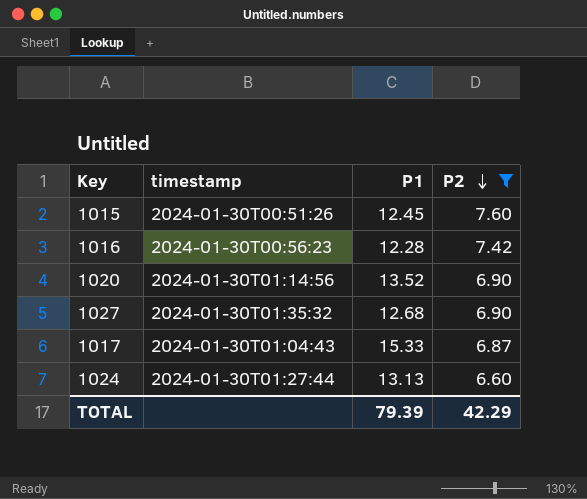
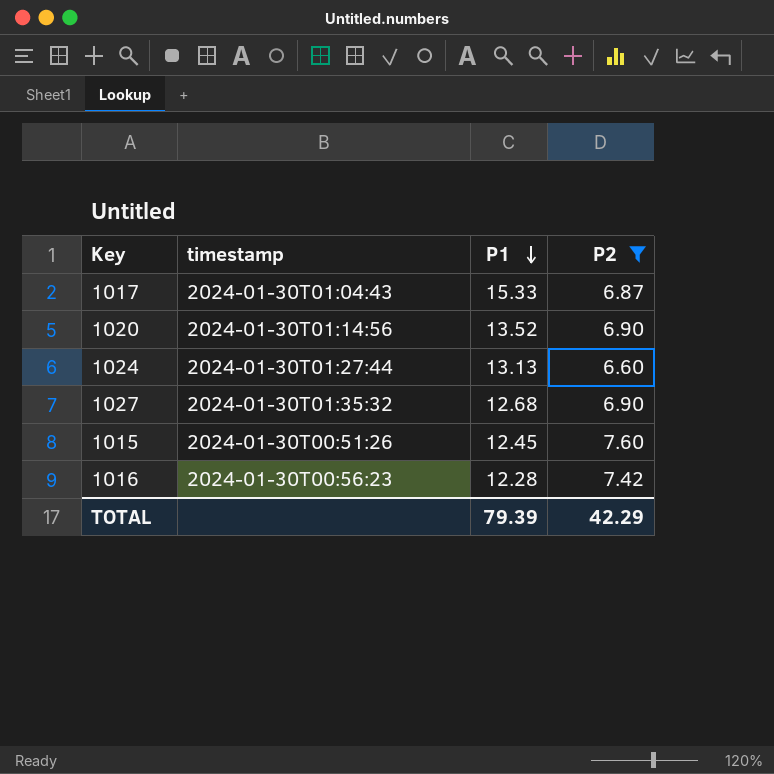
row order: P2 descending -> P1 descending

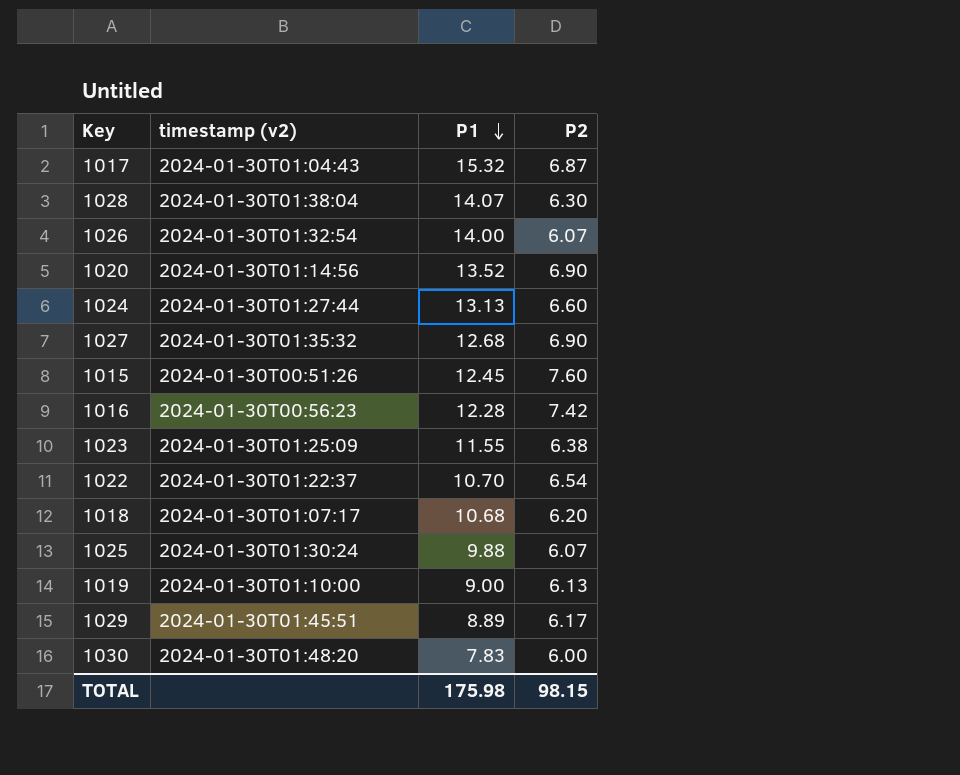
filter: P2 >= 6.60 -> none
column name: timestamp -> timestamp (v2)
1017 | P1: 15.33 -> 15.32
TOTAL | P1: 79.39 -> 175.98
TOTAL | P2: 42.29 -> 98.15

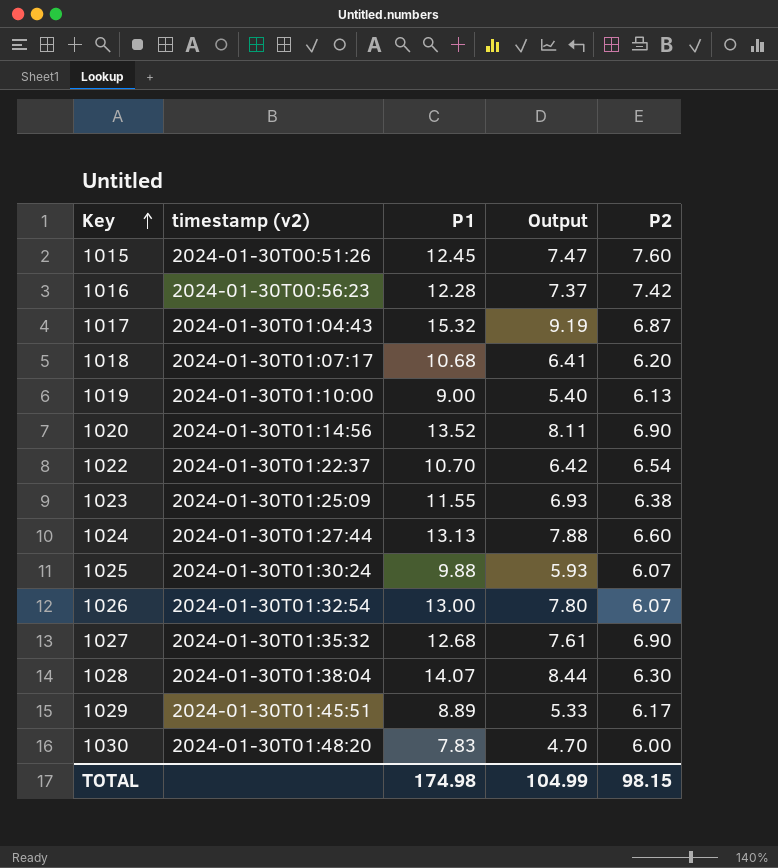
row order: P1 descending -> Key ascending
column Output | formula: none -> [P1] * 0.6
1026 | P1: 14.00 -> 13.00
TOTAL | P1: 175.98 -> 174.98

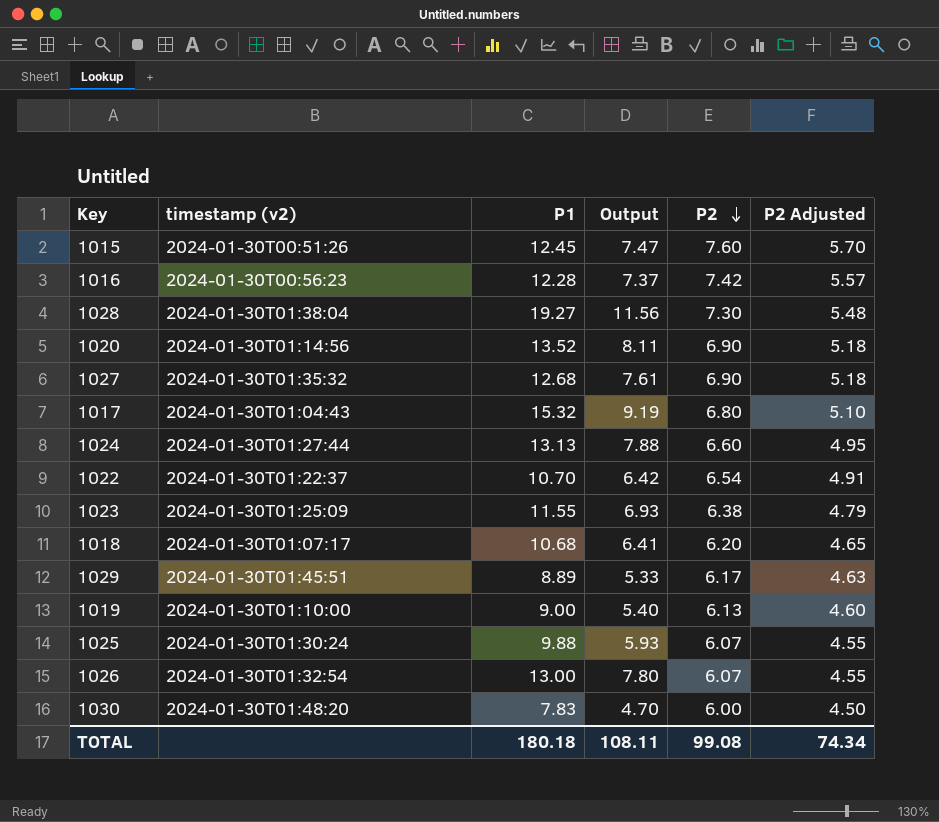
row order: Key ascending -> P2 descending
column P2 Adjusted | formula: none -> [P2] * 0.75
1028 | P1: 14.07 -> 19.27
1028 | Output: 8.44 -> 11.56
1028 | P2: 6.30 -> 7.30
1017 | P2: 6.87 -> 6.80
TOTAL | P1: 174.98 -> 180.18
TOTAL | Output: 104.99 -> 108.11
TOTAL | P2: 98.15 -> 99.08

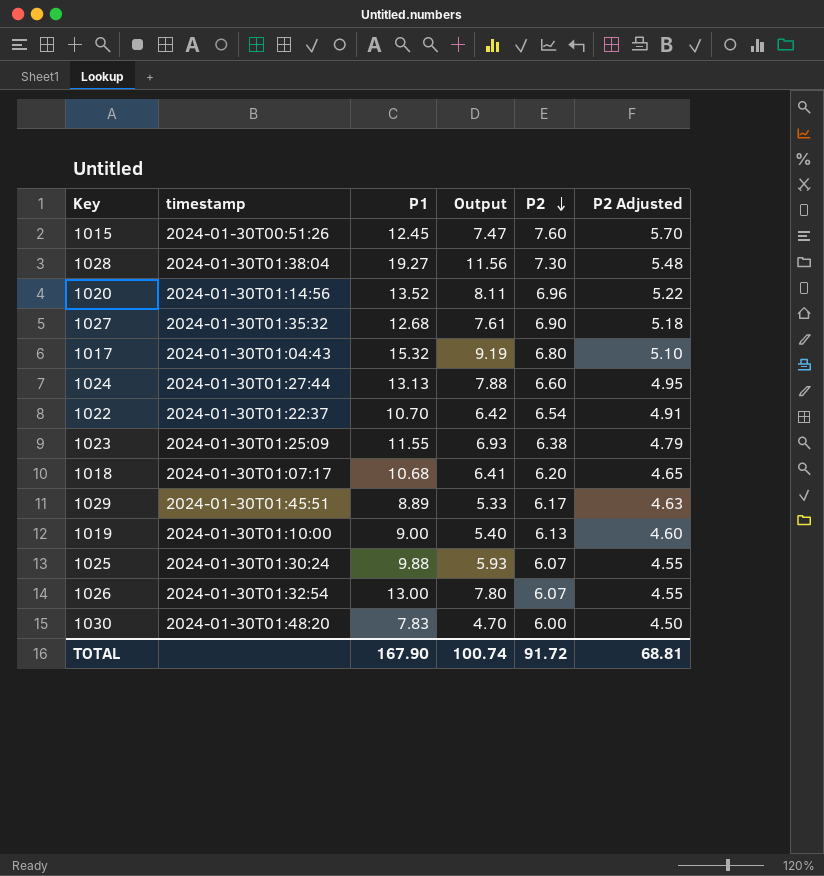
column name: timestamp (v2) -> timestamp
row 1016: 2024-01-30T00:56:23 | 12.28 | 7.37 | 7.42 | 5.57 -> none
1020 | P2: 6.90 -> 6.96
1020 | P2 Adjusted: 5.18 -> 5.22
TOTAL | P1: 180.18 -> 167.90
TOTAL | Output: 108.11 -> 100.74
TOTAL | P2: 99.08 -> 91.72
TOTAL | P2 Adjusted: 74.34 -> 68.81

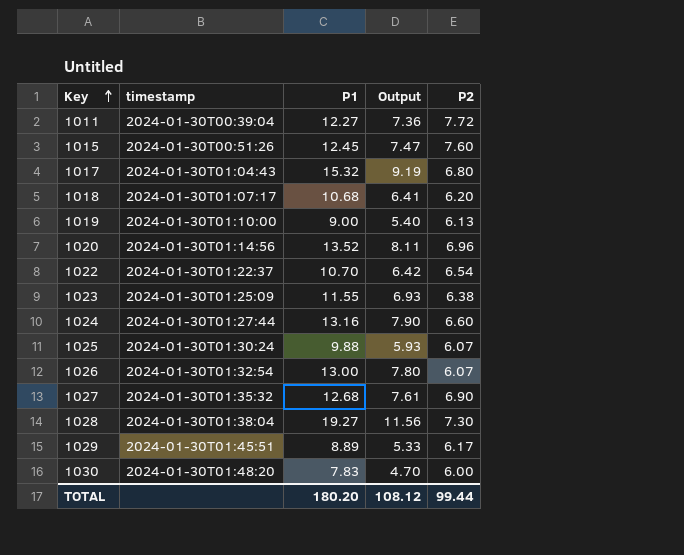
row order: P2 descending -> Key ascending
column P2 Adjusted | formula: [P2] * 0.75 -> none
row 1011: none -> 2024-01-30T00:39:04 | 12.27 | 7.36 | 7.72
1024 | P1: 13.13 -> 13.16
1024 | Output: 7.88 -> 7.90
TOTAL | P1: 167.90 -> 180.20
TOTAL | Output: 100.74 -> 108.12
TOTAL | P2: 91.72 -> 99.44

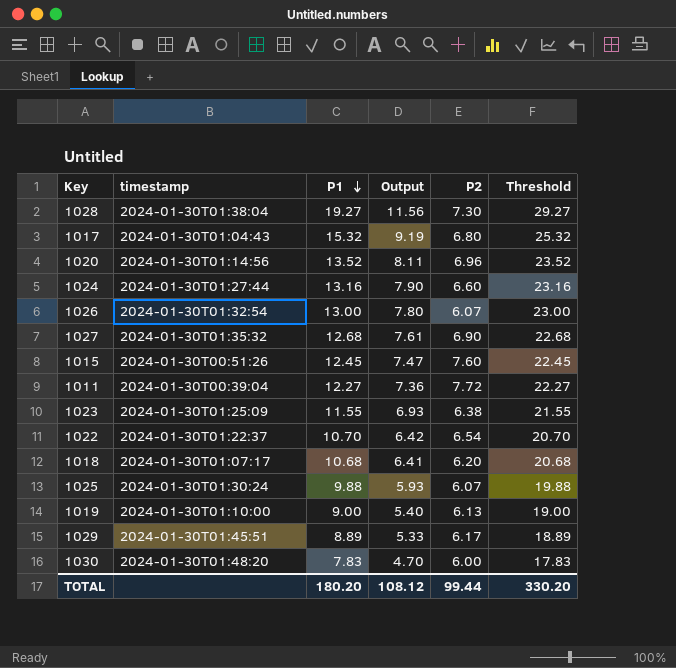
row order: Key ascending -> P1 descending
column Threshold | formula: none -> [P1] + 10

